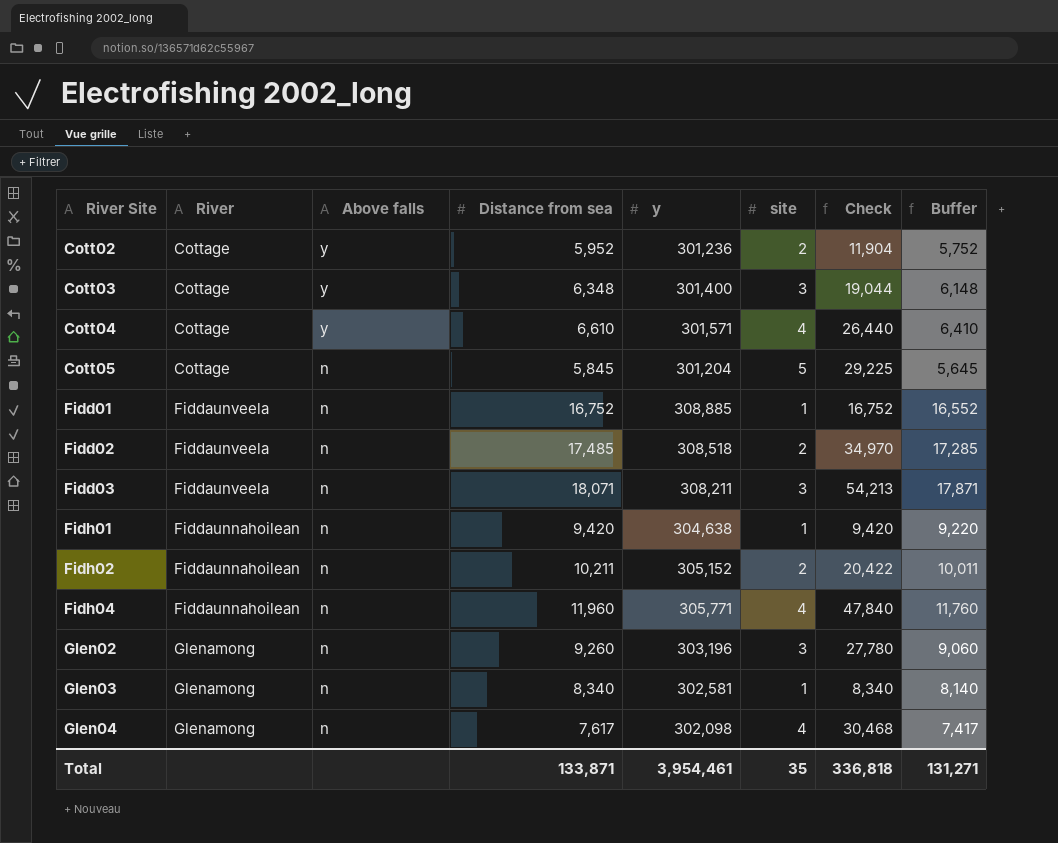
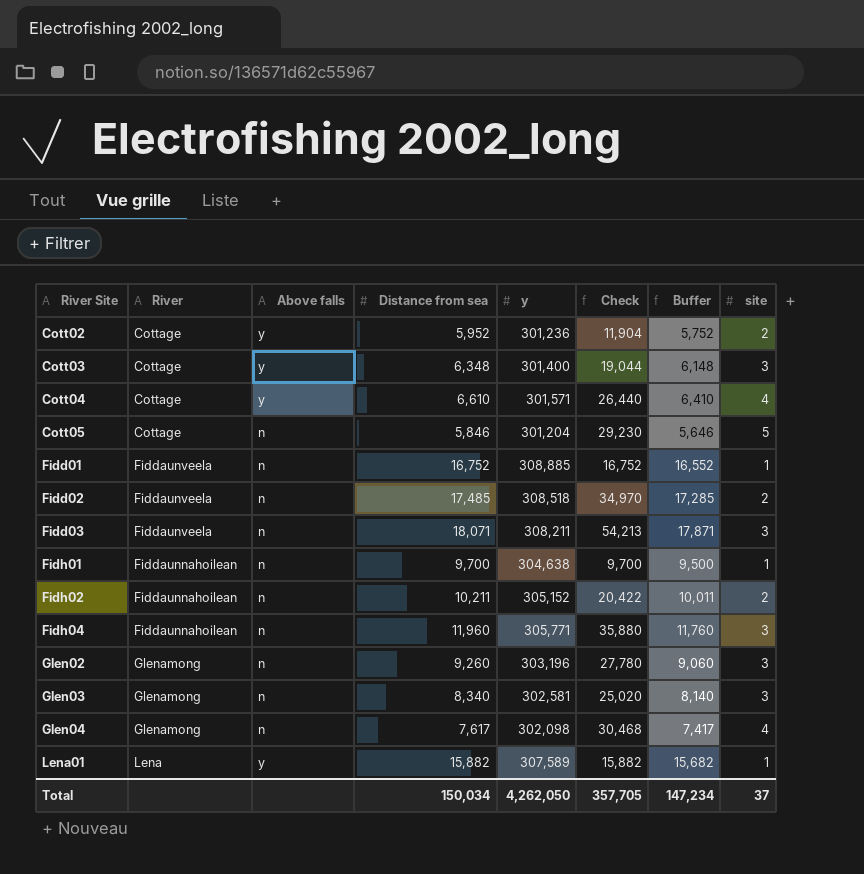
column site | position: 6 -> 8
Cott05 | Distance from sea: 5,845 -> 5,846
Cott05 | Check: 29,225 -> 29,230
Cott05 | Buffer: 5,645 -> 5,646
Fidh01 | Distance from sea: 9,420 -> 9,700
Fidh01 | Check: 9,420 -> 9,700
Fidh01 | Buffer: 9,220 -> 9,500
Fidh04 | Check: 47,840 -> 35,880
Fidh04 | site: 4 -> 3
Glen03 | Check: 8,340 -> 25,020
Glen03 | site: 1 -> 3
row Lena01: none -> Lena | y | 15,882 | 307,589 | 15,882 | 15,682 | 1
Total | Distance from sea: 133,871 -> 150,034
Total | y: 3,954,461 -> 4,262,050
Total | Check: 336,818 -> 357,705
Total | Buffer: 131,271 -> 147,234
Total | site: 35 -> 37

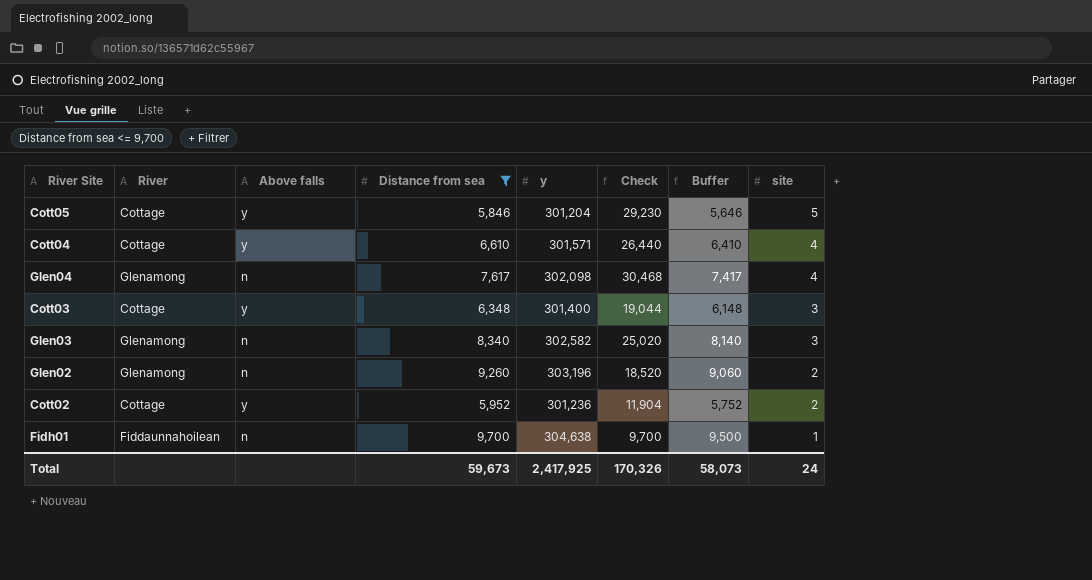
filter: none -> Distance from sea <= 9,700
row order: River Site ascending -> site descending
Cott05 | Above falls: n -> y
Glen03 | y: 302,581 -> 302,582
Glen02 | Check: 27,780 -> 18,520
Glen02 | site: 3 -> 2
Total | Distance from sea: 150,034 -> 59,673
Total | y: 4,262,050 -> 2,417,925
Total | Check: 357,705 -> 170,326
Total | Buffer: 147,234 -> 58,073
Total | site: 37 -> 24

